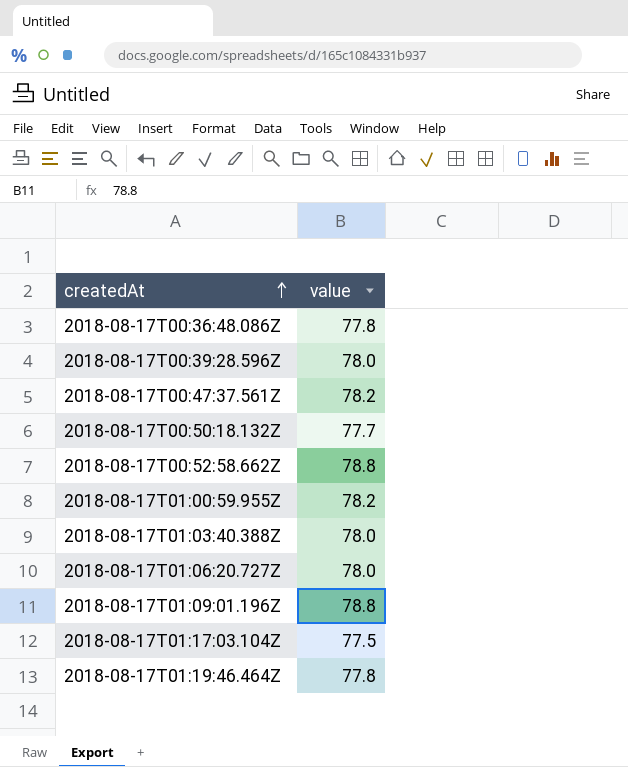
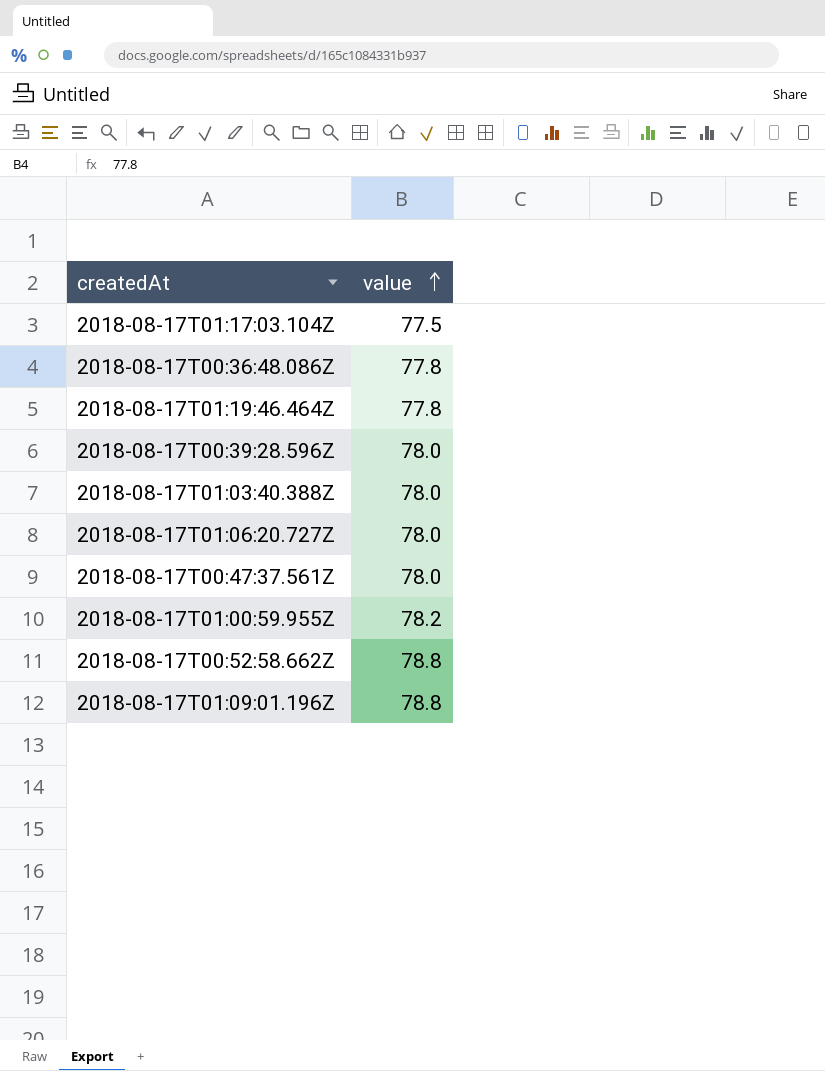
row order: createdAt ascending -> value ascending
row 2018-08-17T00:50:18.132Z: 77.7 -> none
2018-08-17T00:47:37.561Z | value: 78.2 -> 78.0

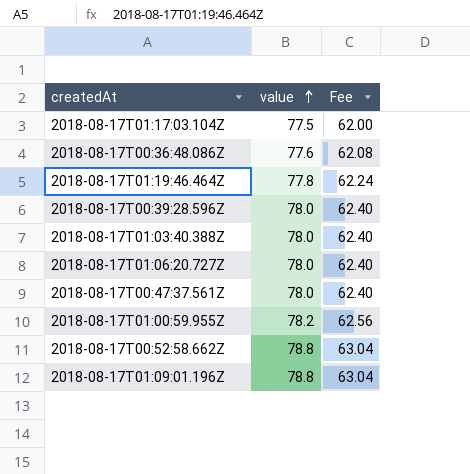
column Fee | formula: none -> [value] * 0.8
2018-08-17T00:36:48.086Z | value: 77.8 -> 77.6

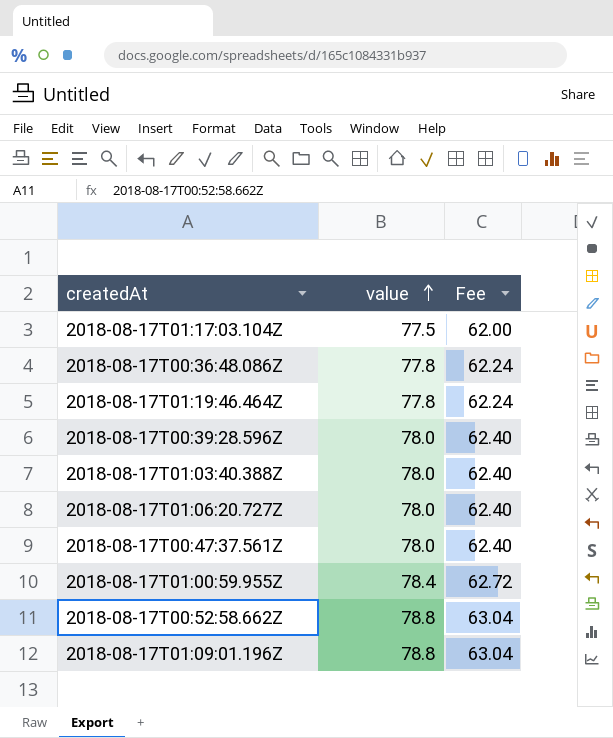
2018-08-17T00:36:48.086Z | value: 77.6 -> 77.8
2018-08-17T00:36:48.086Z | Fee: 62.08 -> 62.24
2018-08-17T01:00:59.955Z | value: 78.2 -> 78.4
2018-08-17T01:00:59.955Z | Fee: 62.56 -> 62.72

